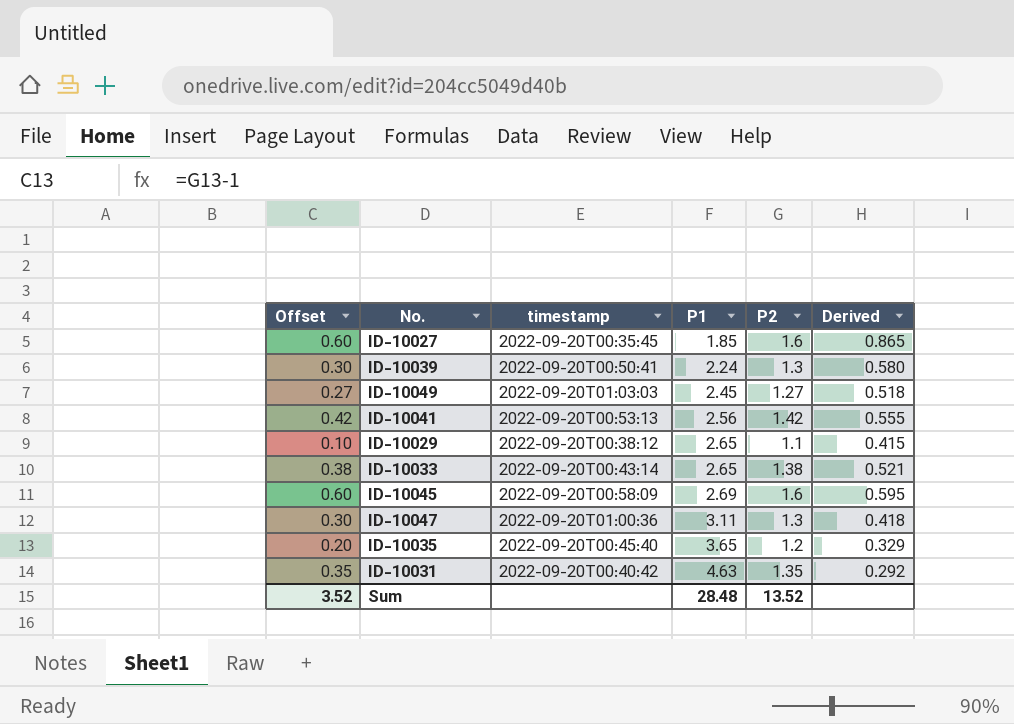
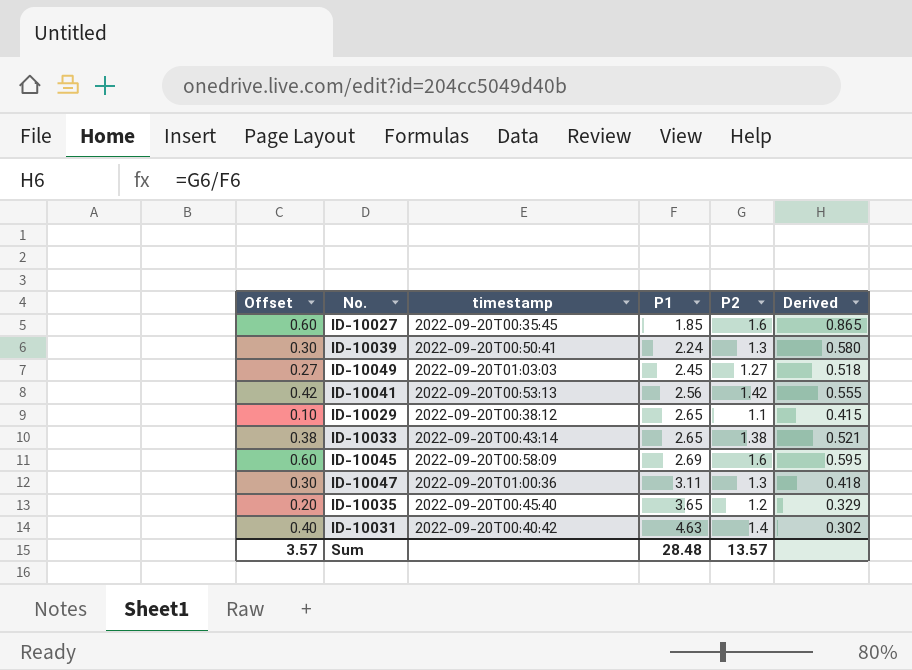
ID-10031 | Offset: 0.35 -> 0.40
ID-10031 | P2: 1.35 -> 1.4
ID-10031 | Derived: 0.292 -> 0.302
Sum | Offset: 3.52 -> 3.57
Sum | P2: 13.52 -> 13.57

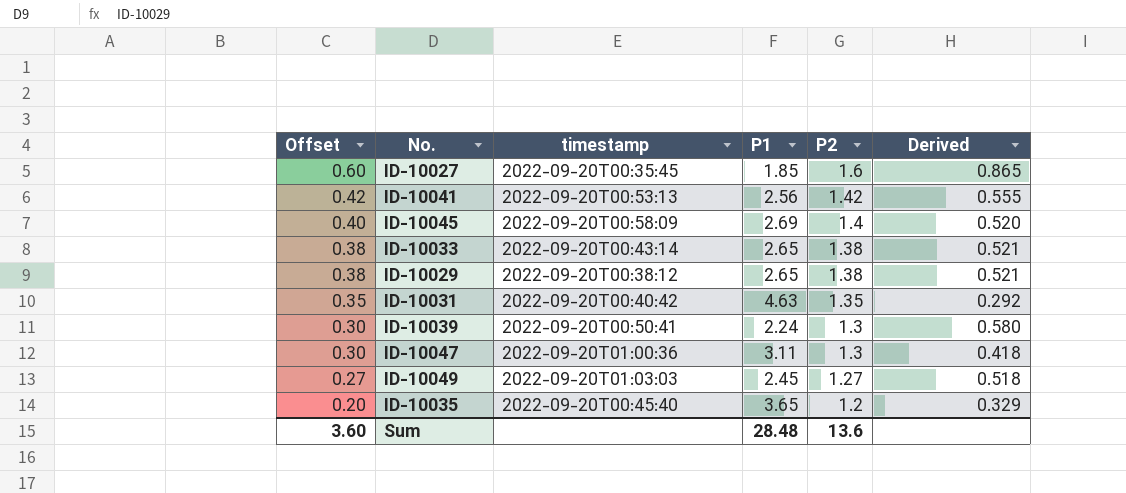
row order: P1 ascending -> Offset descending
ID-10045 | Offset: 0.60 -> 0.40
ID-10045 | P2: 1.6 -> 1.4
ID-10045 | Derived: 0.595 -> 0.520
ID-10029 | Offset: 0.10 -> 0.38
ID-10029 | P2: 1.1 -> 1.38
ID-10029 | Derived: 0.415 -> 0.521
ID-10031 | Offset: 0.40 -> 0.35
ID-10031 | P2: 1.4 -> 1.35
ID-10031 | Derived: 0.302 -> 0.292
Sum | Offset: 3.57 -> 3.60
Sum | P2: 13.57 -> 13.6

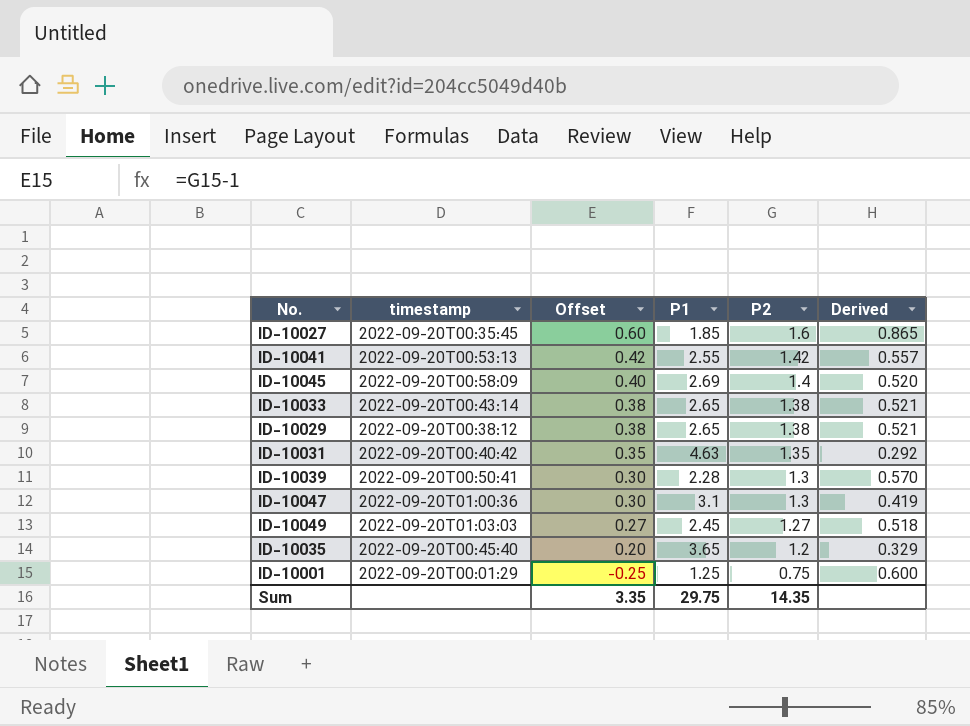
column Offset | position: 1 -> 3
ID-10041 | P1: 2.56 -> 2.55
ID-10041 | Derived: 0.555 -> 0.557
ID-10039 | P1: 2.24 -> 2.28
ID-10039 | Derived: 0.580 -> 0.570
ID-10047 | P1: 3.11 -> 3.1
ID-10047 | Derived: 0.418 -> 0.419
row ID-10001: none -> 2022-09-20T00:01:29 | -0.25 | 1.25 | 0.75 | 0.600
Sum | Offset: 3.60 -> 3.35
Sum | P1: 28.48 -> 29.75
Sum | P2: 13.6 -> 14.35

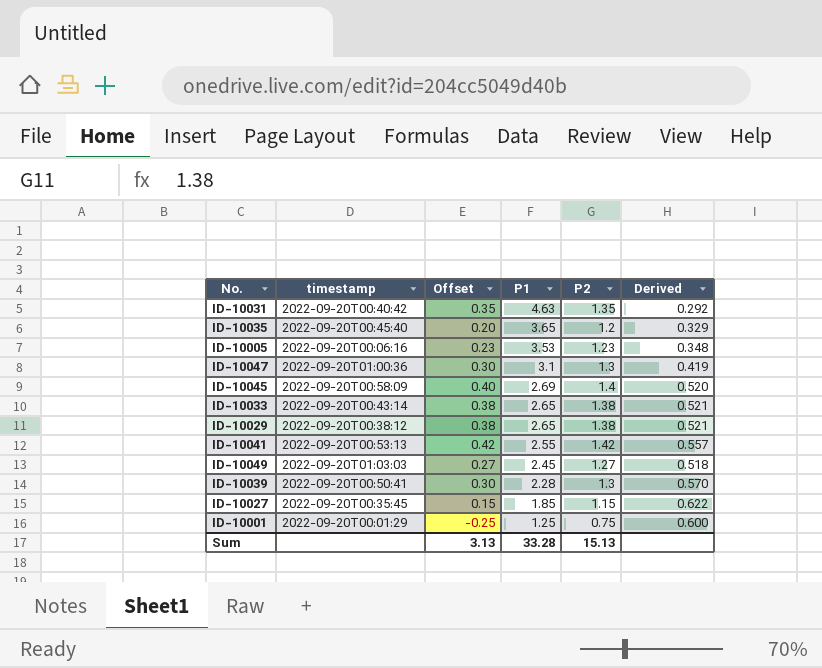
row order: Offset descending -> P1 descending
row ID-10005: none -> 2022-09-20T00:06:16 | 0.23 | 3.53 | 1.23 | 0.348
ID-10027 | Offset: 0.60 -> 0.15
ID-10027 | P2: 1.6 -> 1.15
ID-10027 | Derived: 0.865 -> 0.622
Sum | Offset: 3.35 -> 3.13
Sum | P1: 29.75 -> 33.28
Sum | P2: 14.35 -> 15.13

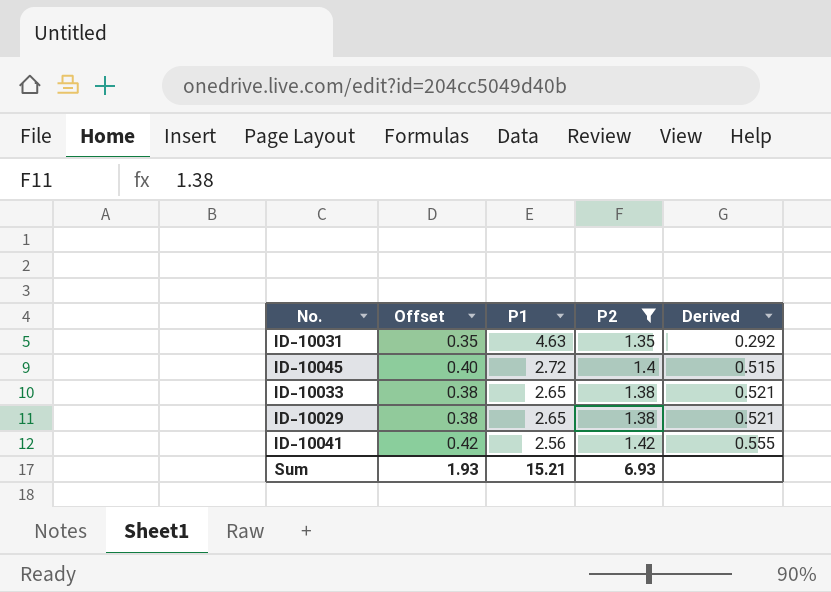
filter: none -> P2 >= 1.35
column timestamp | position: 2 -> none
ID-10045 | P1: 2.69 -> 2.72
ID-10045 | Derived: 0.520 -> 0.515
ID-10041 | P1: 2.55 -> 2.56
ID-10041 | Derived: 0.557 -> 0.555
Sum | Offset: 3.13 -> 1.93
Sum | P1: 33.28 -> 15.21
Sum | P2: 15.13 -> 6.93

